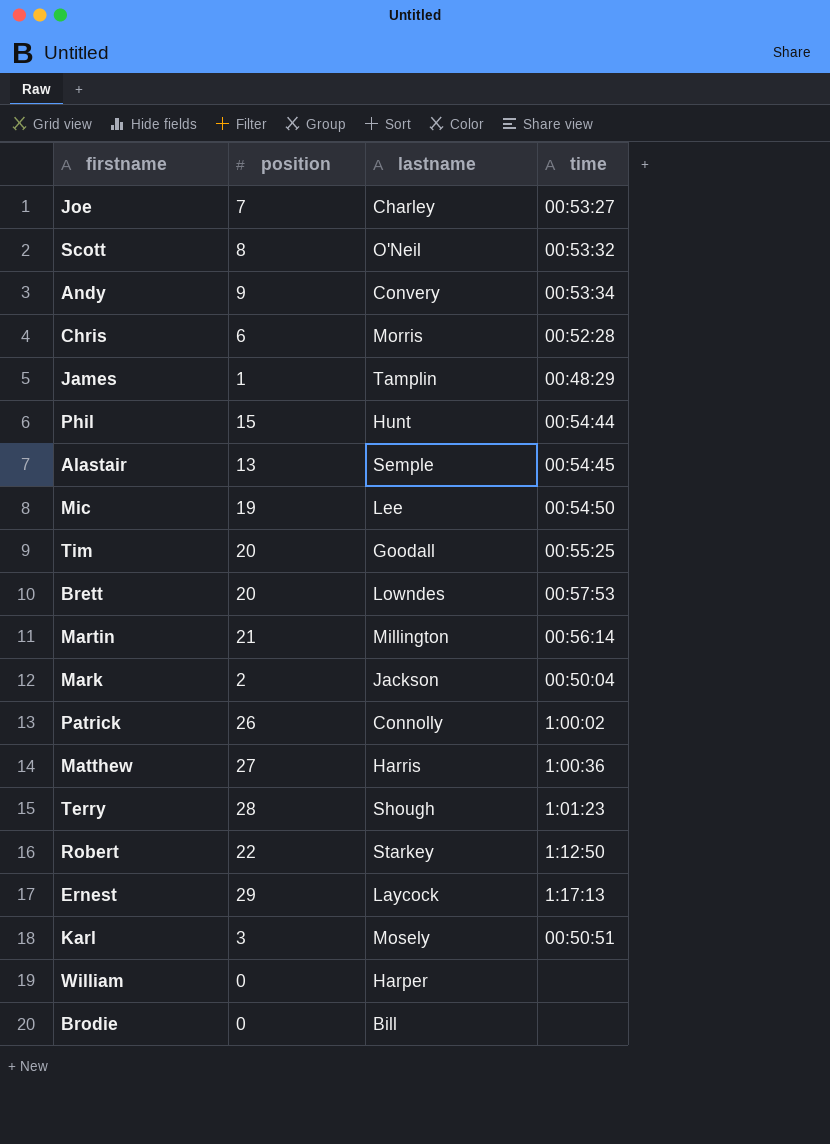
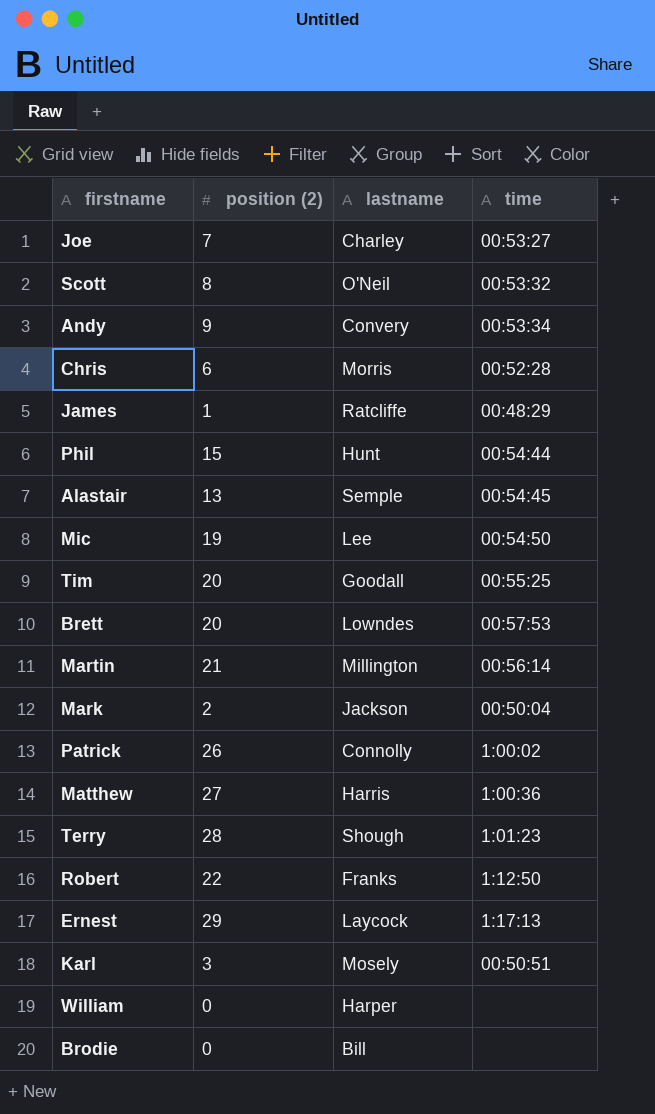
column name: position -> position (2)
James | lastname: Tamplin -> Ratcliffe
Robert | lastname: Starkey -> Franks

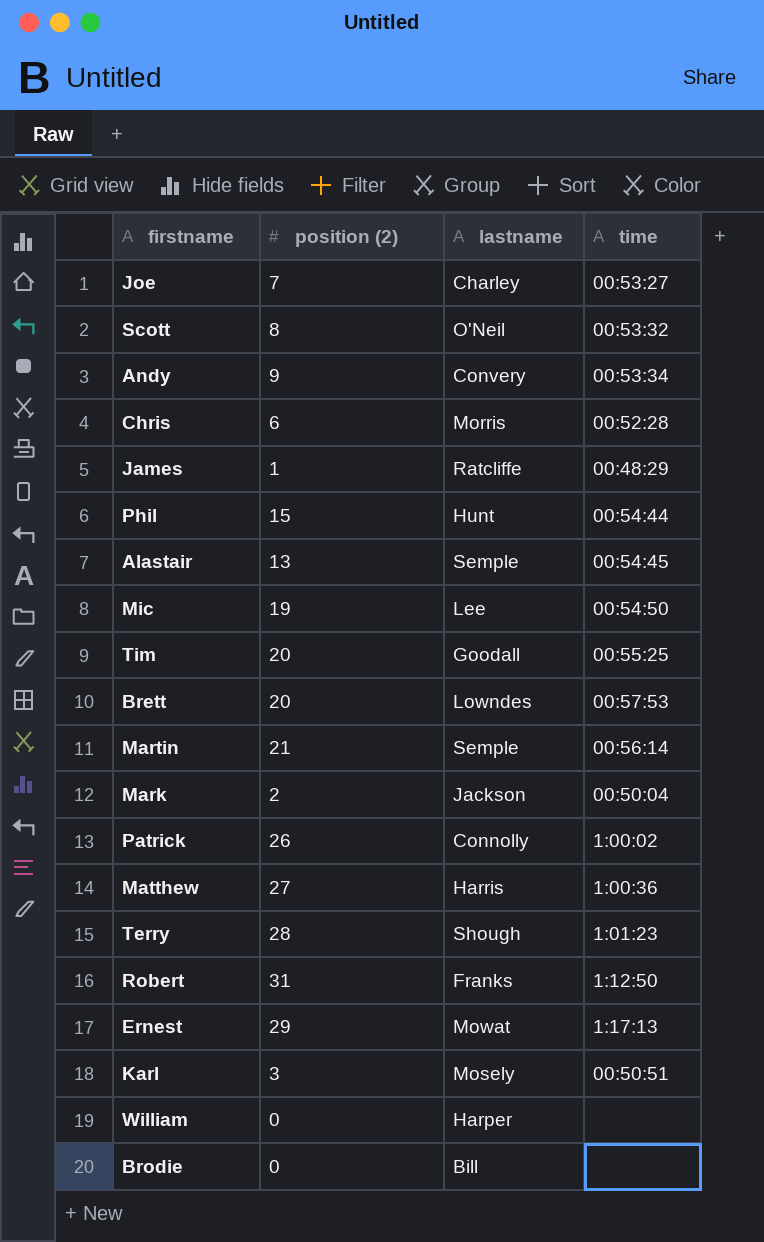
Martin | lastname: Millington -> Semple
Robert | position (2): 22 -> 31
Ernest | lastname: Laycock -> Mowat

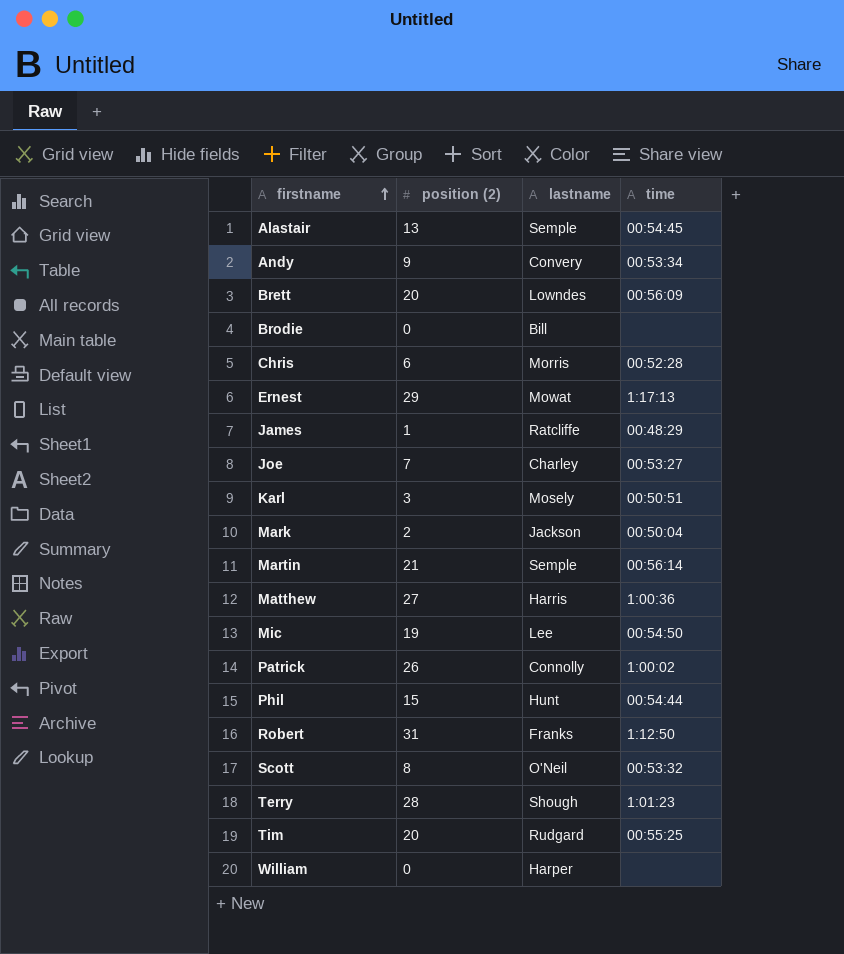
row order: none -> firstname ascending
Brett | time: 00:57:53 -> 00:56:09
Tim | lastname: Goodall -> Rudgard

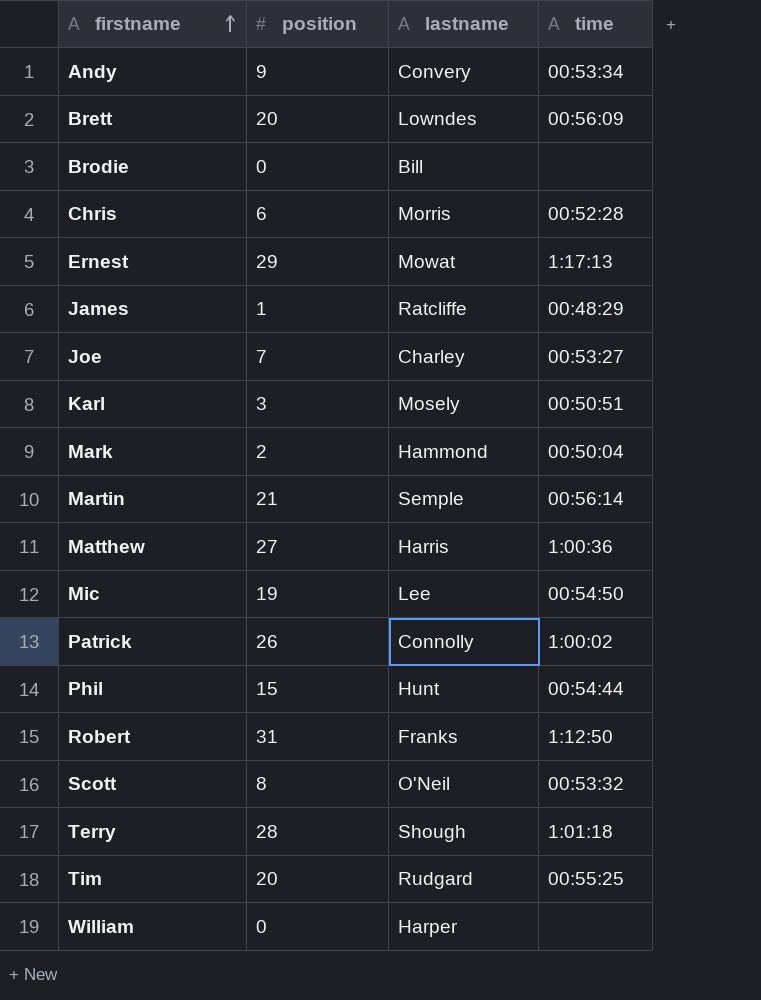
column name: position (2) -> position
row Alastair: 13 | Semple | 00:54:45 -> none
Mark | lastname: Jackson -> Hammond
Terry | time: 1:01:23 -> 1:01:18

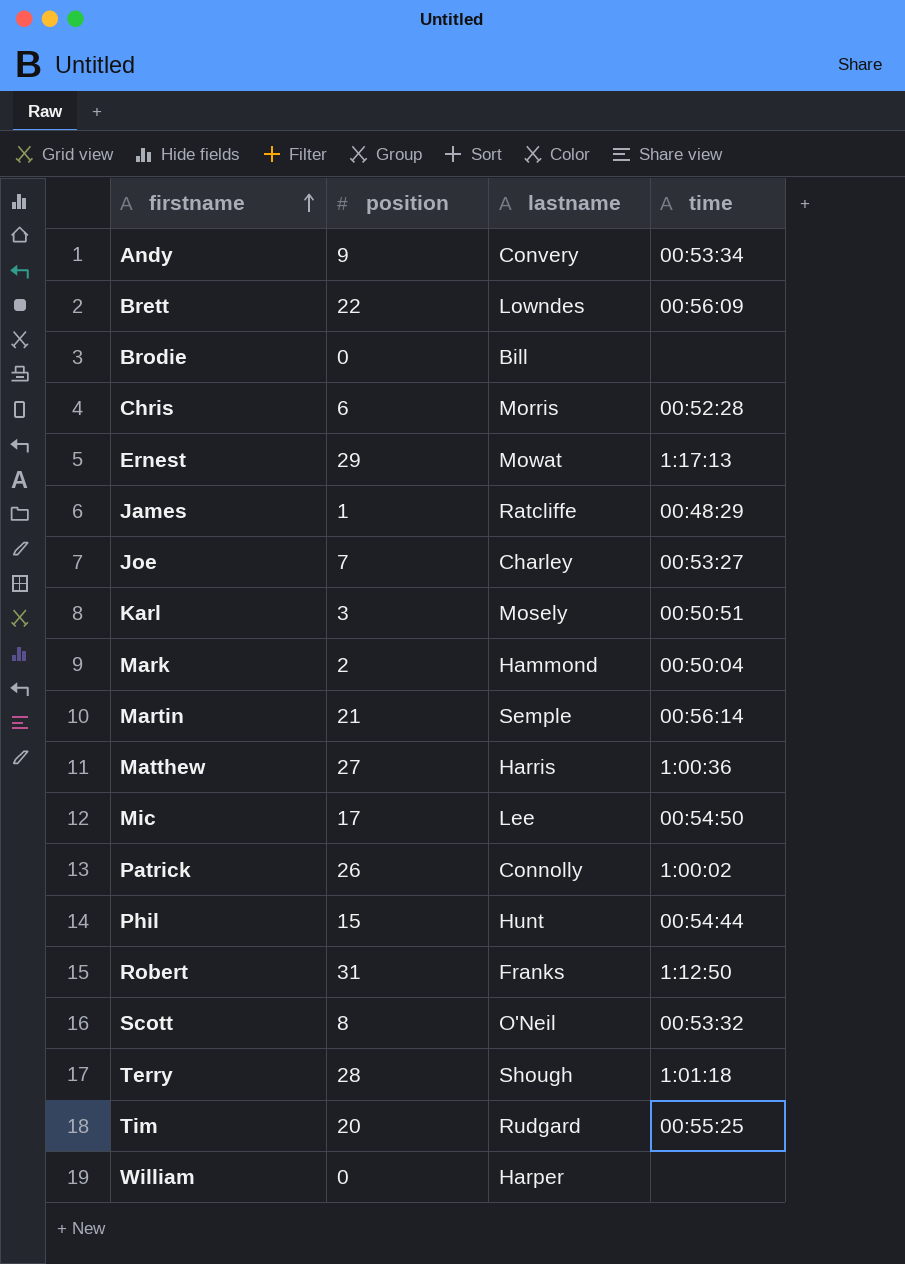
Brett | position: 20 -> 22
Mic | position: 19 -> 17

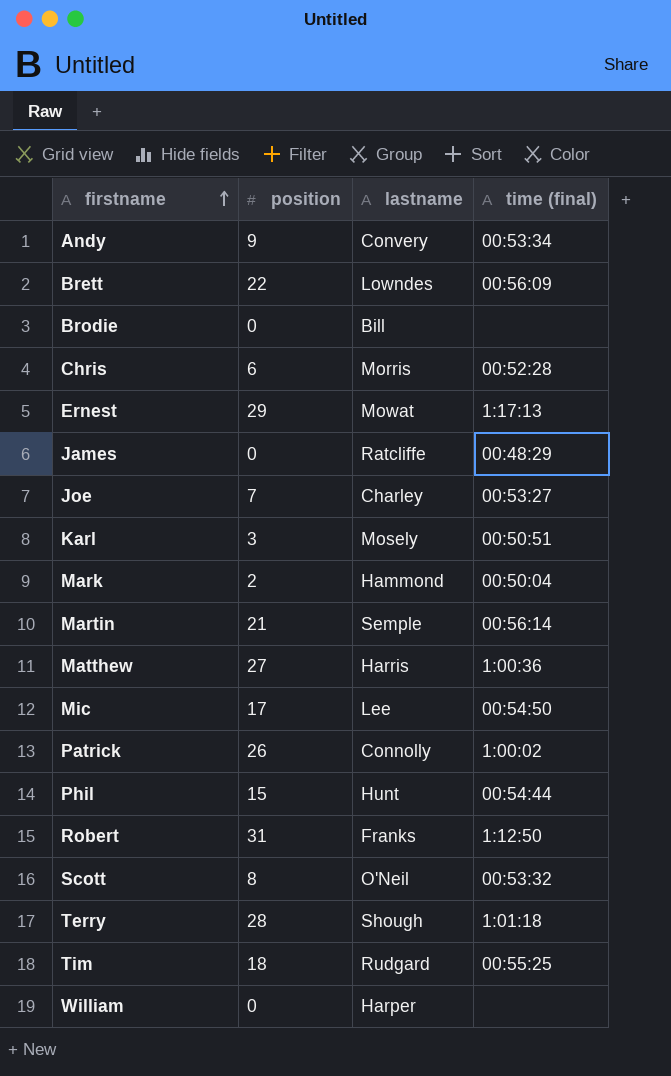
column name: time -> time (final)
James | position: 1 -> 0
Tim | position: 20 -> 18

